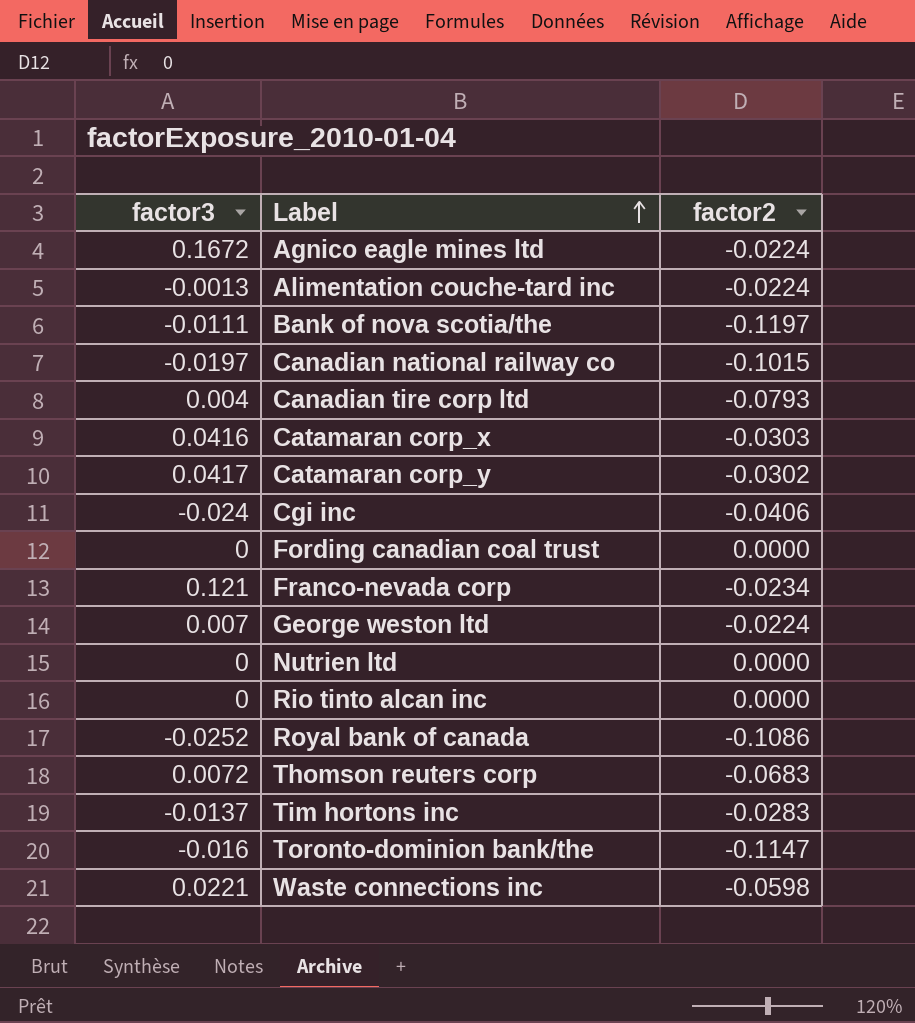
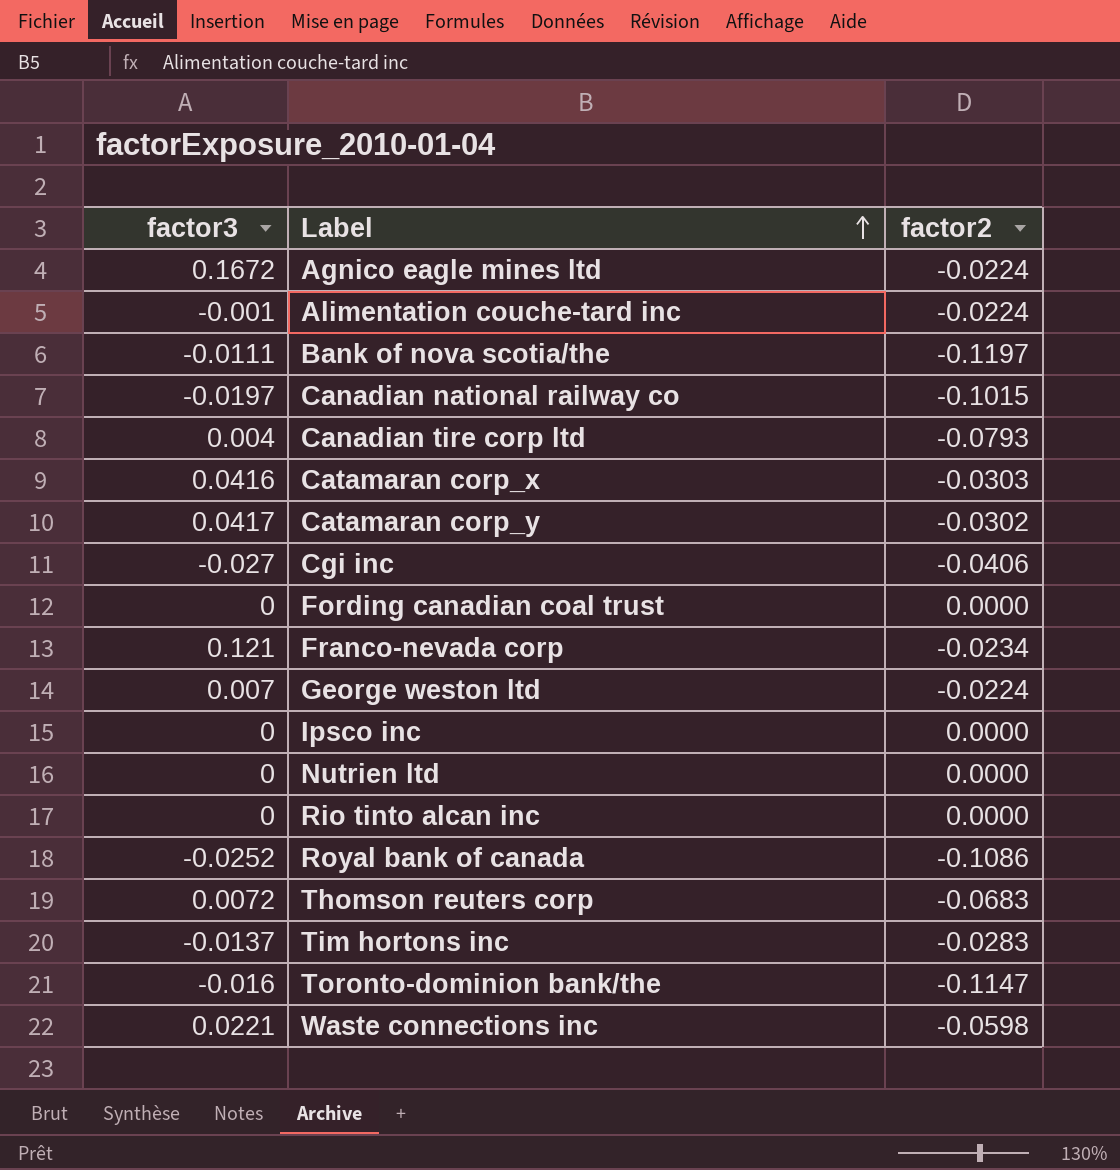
Alimentation couche-tard inc | factor3: -0.0013 -> -0.001
Cgi inc | factor3: -0.024 -> -0.027
row Ipsco inc: none -> 0 | 0.0000

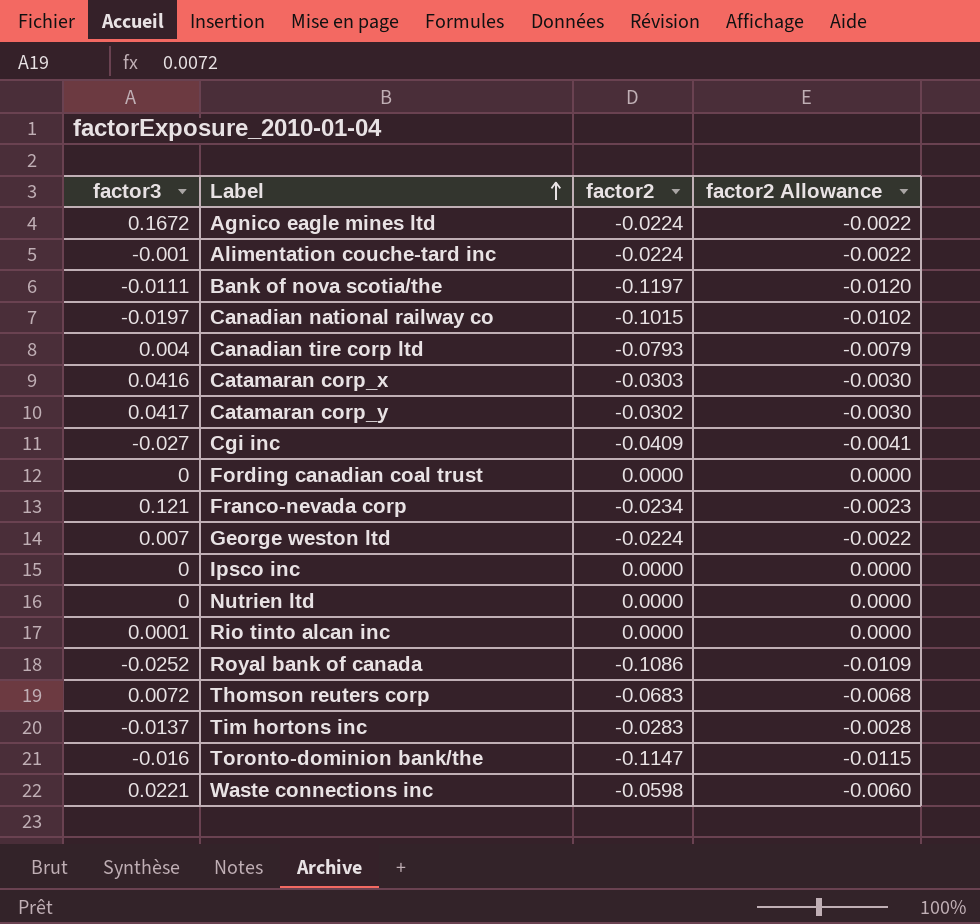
column factor2 Allowance | formula: none -> [factor2] * 0.1
Cgi inc | factor2: -0.0406 -> -0.0409
Rio tinto alcan inc | factor3: 0 -> 0.0001

